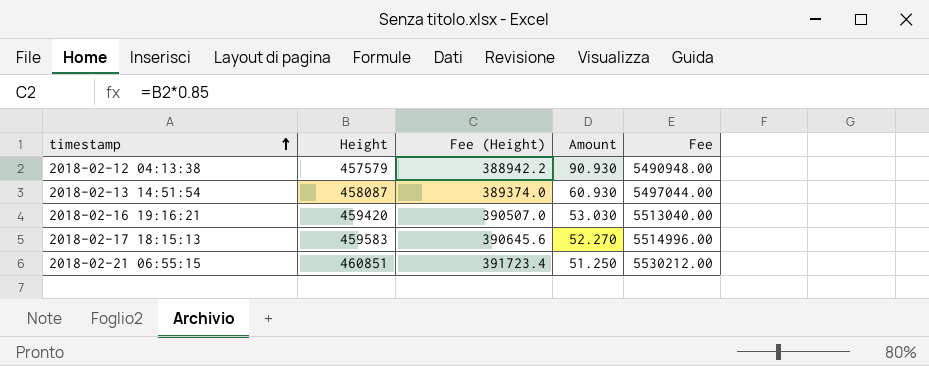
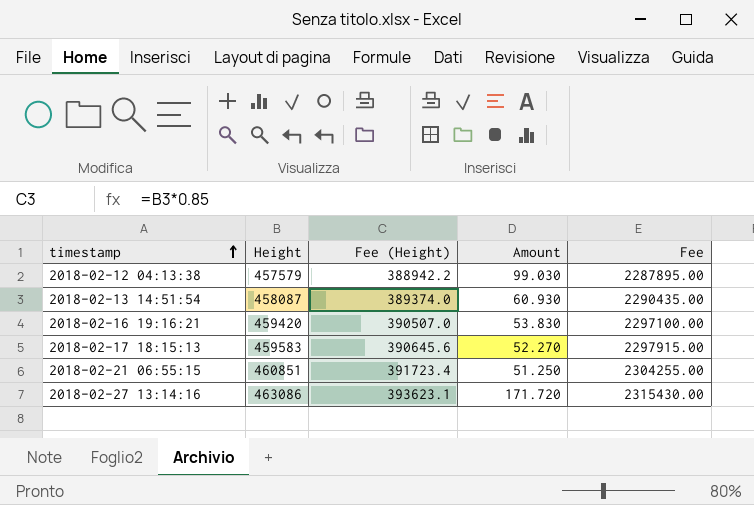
column Fee | formula: [Height] * 12 -> [Height] * 5
2018-02-12 04:13:38 | Amount: 90.930 -> 99.030
2018-02-16 19:16:21 | Amount: 53.030 -> 53.830
row 2018-02-27 13:14:16: none -> 463086 | 393623.1 | 171.720 | 2315430.00

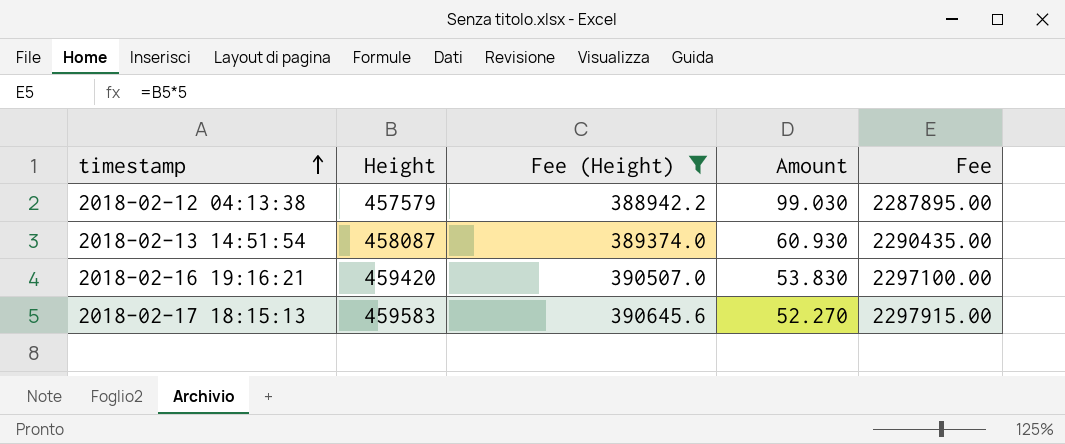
filter: none -> Fee (Height) <= 390645.6

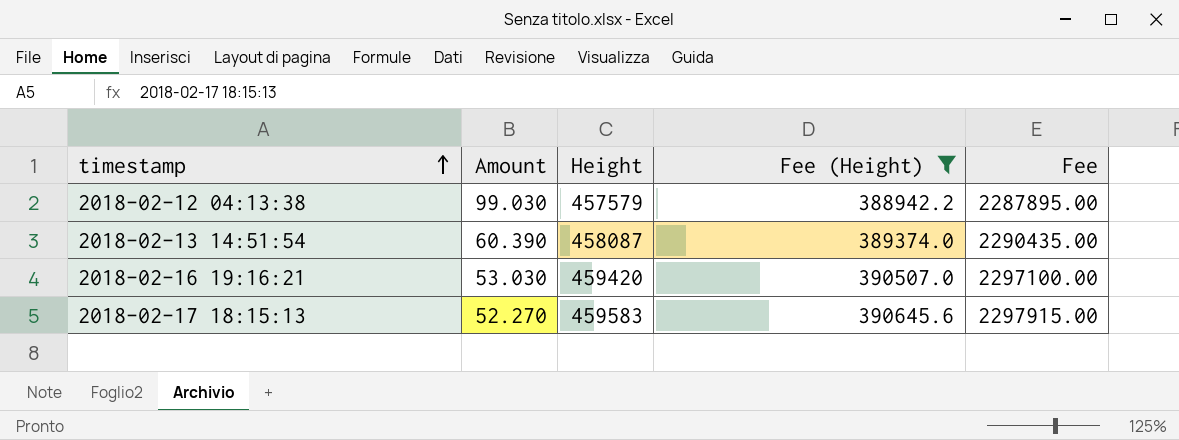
column Amount | position: 4 -> 2
2018-02-13 14:51:54 | Amount: 60.930 -> 60.390
2018-02-16 19:16:21 | Amount: 53.830 -> 53.030

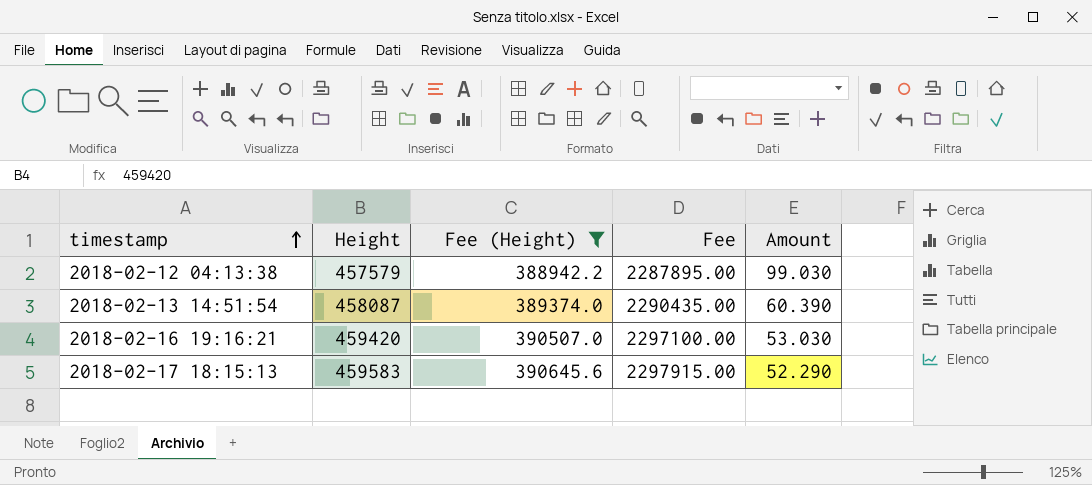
column Amount | position: 2 -> 5
2018-02-17 18:15:13 | Amount: 52.270 -> 52.290

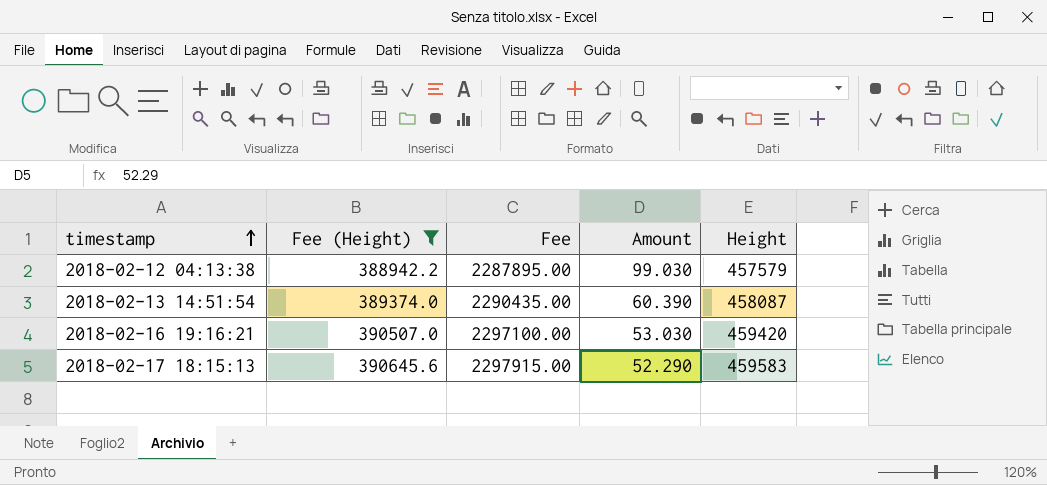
column Height | position: 2 -> 5

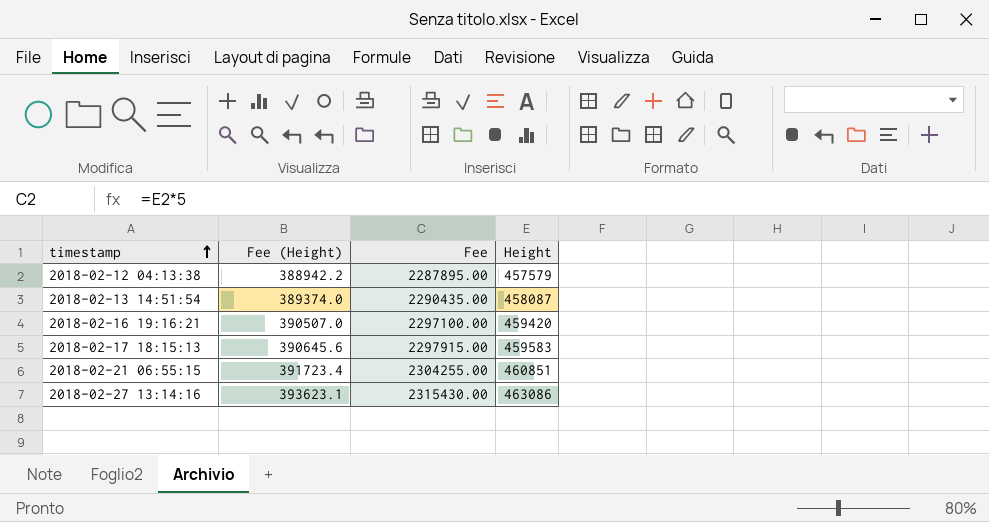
filter: Fee (Height) <= 390645.6 -> none
column Amount | position: 4 -> none

